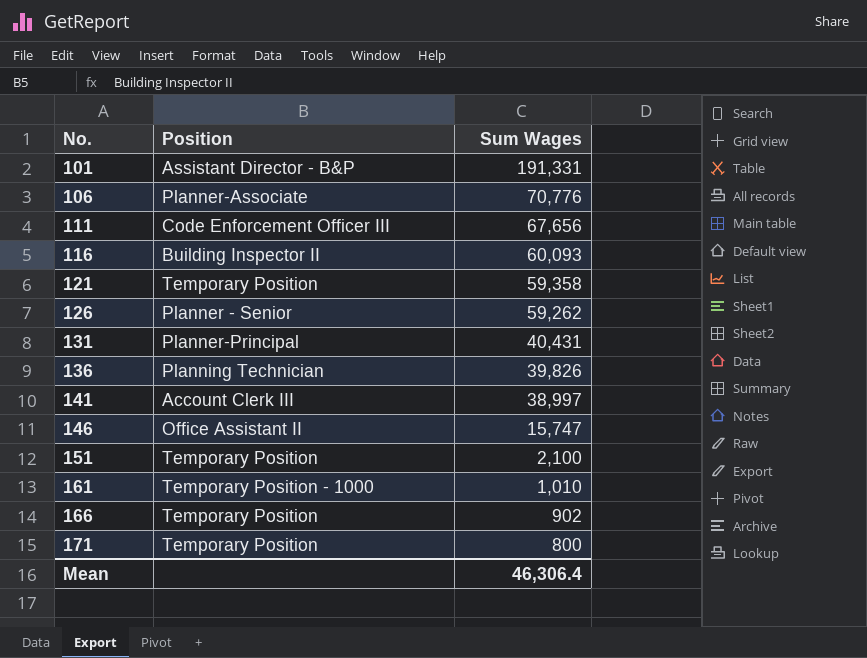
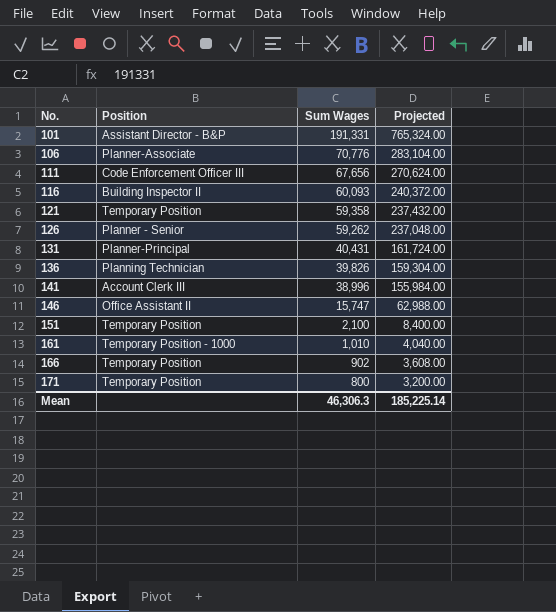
column Projected | formula: none -> [Sum Wages] * 4
141 | Sum Wages: 38,997 -> 38,996
Mean | Sum Wages: 46,306.4 -> 46,306.3

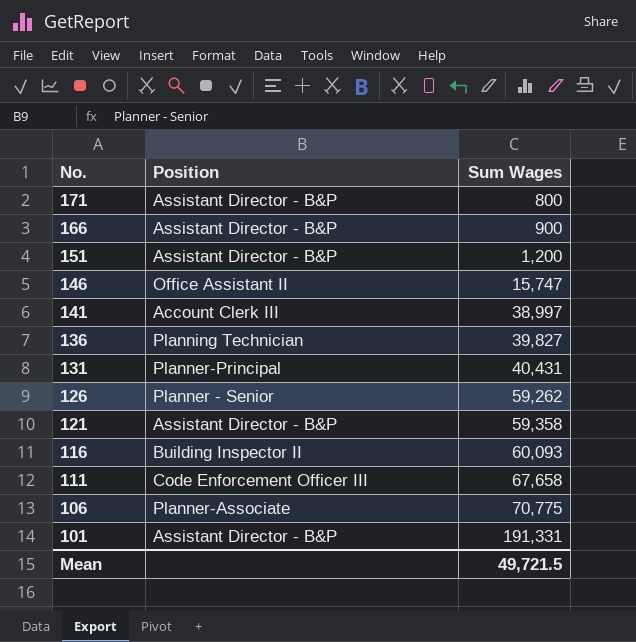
row order: No. ascending -> No. descending
column Projected | formula: [Sum Wages] * 4 -> none
row 161: Temporary Position - 1000 | 1,010 | 4,040.00 -> none
171 | Position: Temporary Position -> Assistant Director - B&P
166 | Position: Temporary Position -> Assistant Director - B&P
166 | Sum Wages: 902 -> 900
151 | Position: Temporary Position -> Assistant Director - B&P
151 | Sum Wages: 2,100 -> 1,200
141 | Sum Wages: 38,996 -> 38,997
136 | Sum Wages: 39,826 -> 39,827
121 | Position: Temporary Position -> Assistant Director - B&P
111 | Sum Wages: 67,656 -> 67,658
106 | Sum Wages: 70,776 -> 70,775
Mean | Sum Wages: 46,306.3 -> 49,721.5

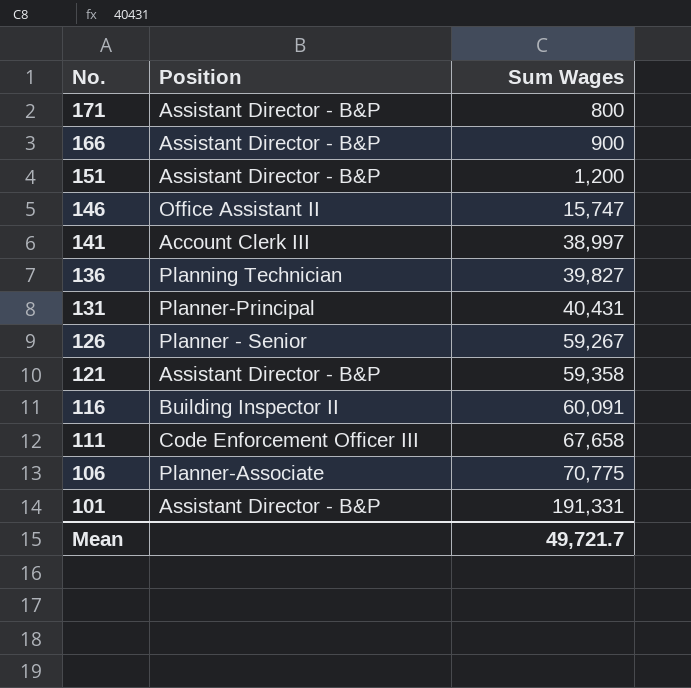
126 | Sum Wages: 59,262 -> 59,267
116 | Sum Wages: 60,093 -> 60,091
Mean | Sum Wages: 49,721.5 -> 49,721.7

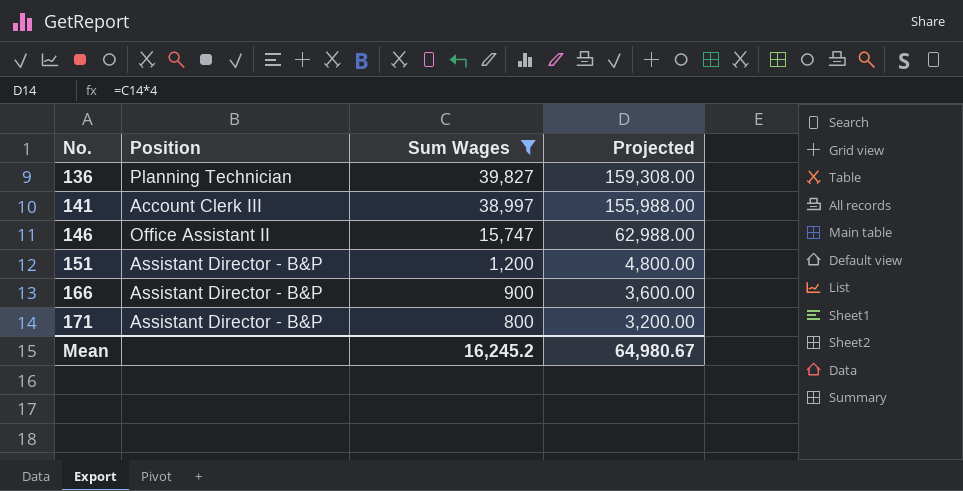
filter: none -> Sum Wages <= 39,827
row order: No. descending -> No. ascending
column Projected | formula: none -> [Sum Wages] * 4
Mean | Sum Wages: 49,721.7 -> 16,245.2

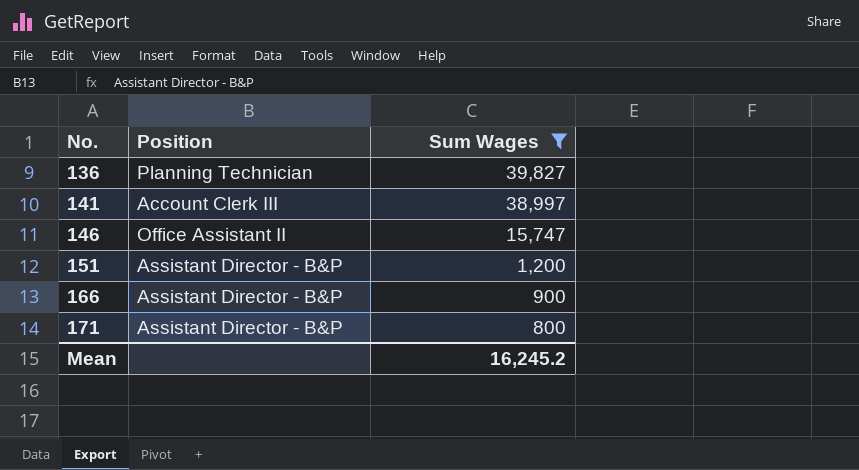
column Projected | formula: [Sum Wages] * 4 -> none

